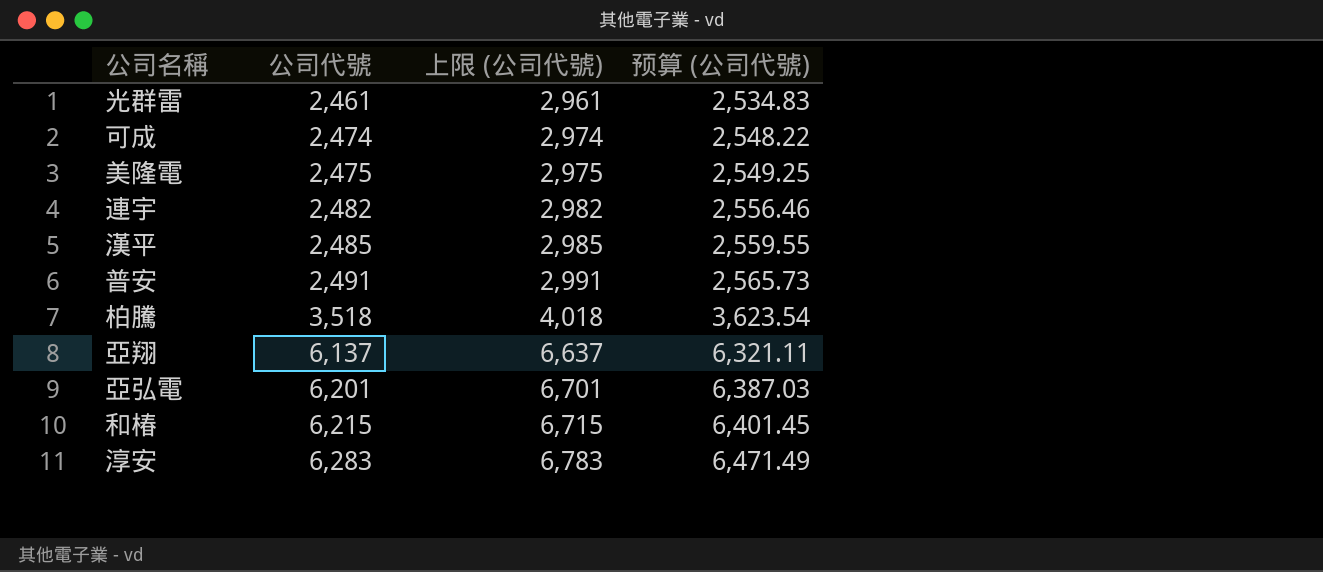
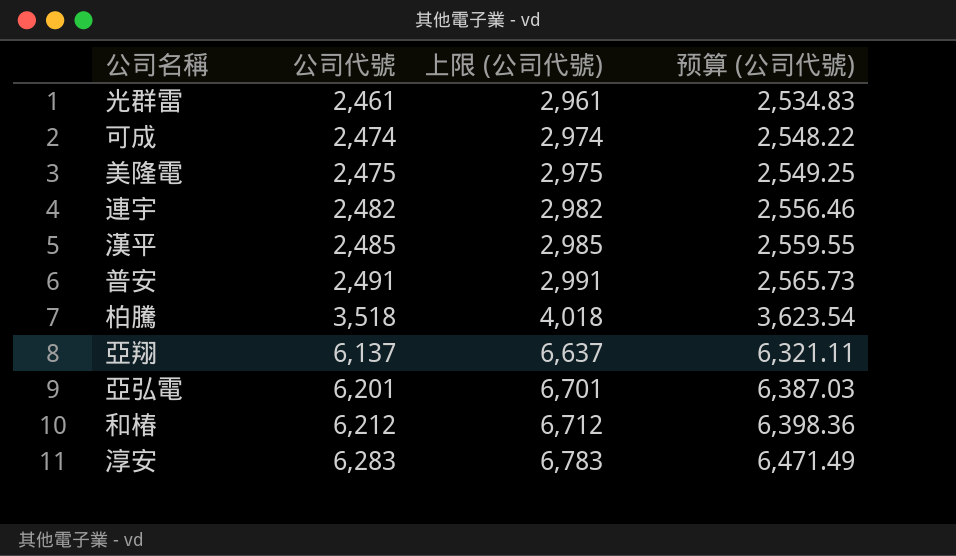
和椿 | 公司代號: 6,215 -> 6,212
和椿 | 上限 (公司代號): 6,715 -> 6,712
和椿 | 预算 (公司代號): 6,401.45 -> 6,398.36

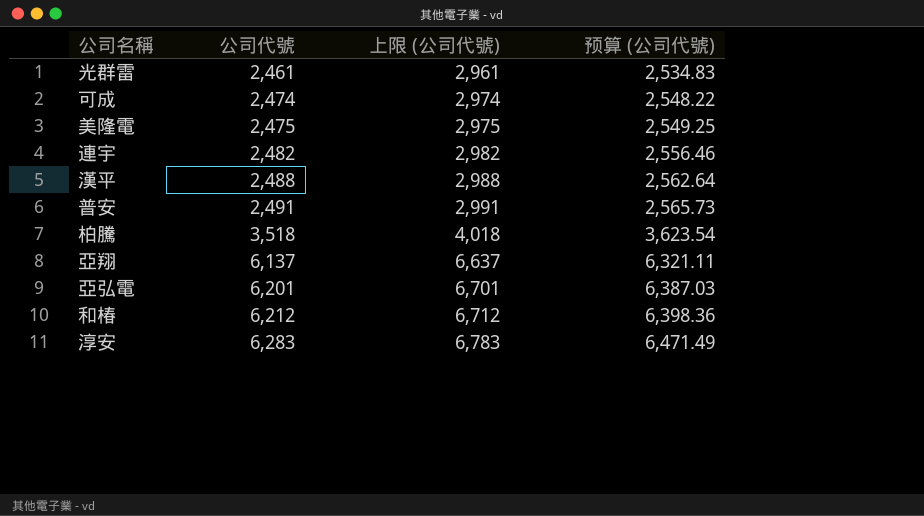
漢平 | 公司代號: 2,485 -> 2,488
漢平 | 上限 (公司代號): 2,985 -> 2,988
漢平 | 预算 (公司代號): 2,559.55 -> 2,562.64

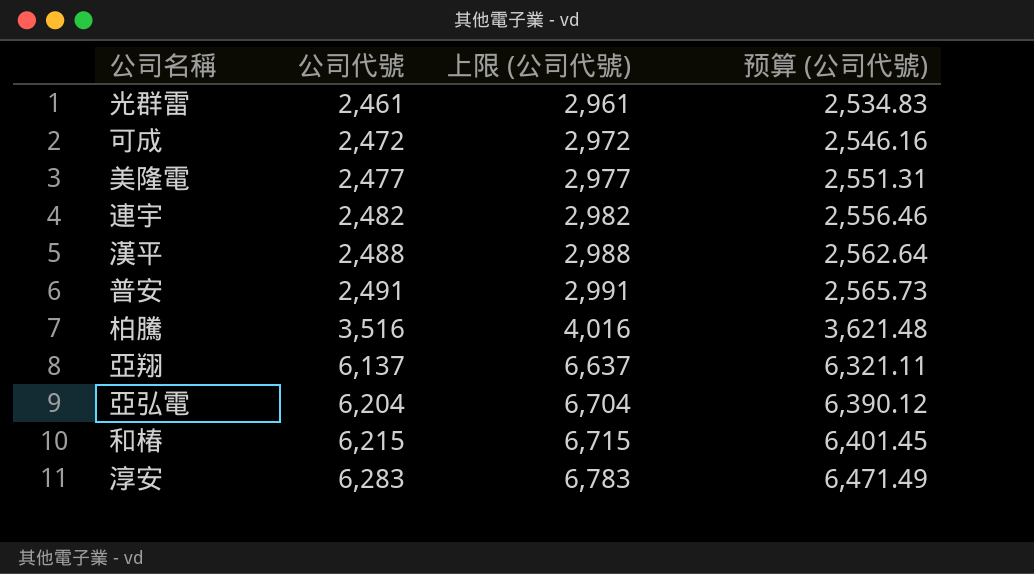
可成 | 公司代號: 2,474 -> 2,472
可成 | 上限 (公司代號): 2,974 -> 2,972
可成 | 预算 (公司代號): 2,548.22 -> 2,546.16
美隆電 | 公司代號: 2,475 -> 2,477
美隆電 | 上限 (公司代號): 2,975 -> 2,977
美隆電 | 预算 (公司代號): 2,549.25 -> 2,551.31
柏騰 | 公司代號: 3,518 -> 3,516
柏騰 | 上限 (公司代號): 4,018 -> 4,016
柏騰 | 预算 (公司代號): 3,623.54 -> 3,621.48
亞弘電 | 公司代號: 6,201 -> 6,204
亞弘電 | 上限 (公司代號): 6,701 -> 6,704
亞弘電 | 预算 (公司代號): 6,387.03 -> 6,390.12
和椿 | 公司代號: 6,212 -> 6,215
和椿 | 上限 (公司代號): 6,712 -> 6,715
和椿 | 预算 (公司代號): 6,398.36 -> 6,401.45

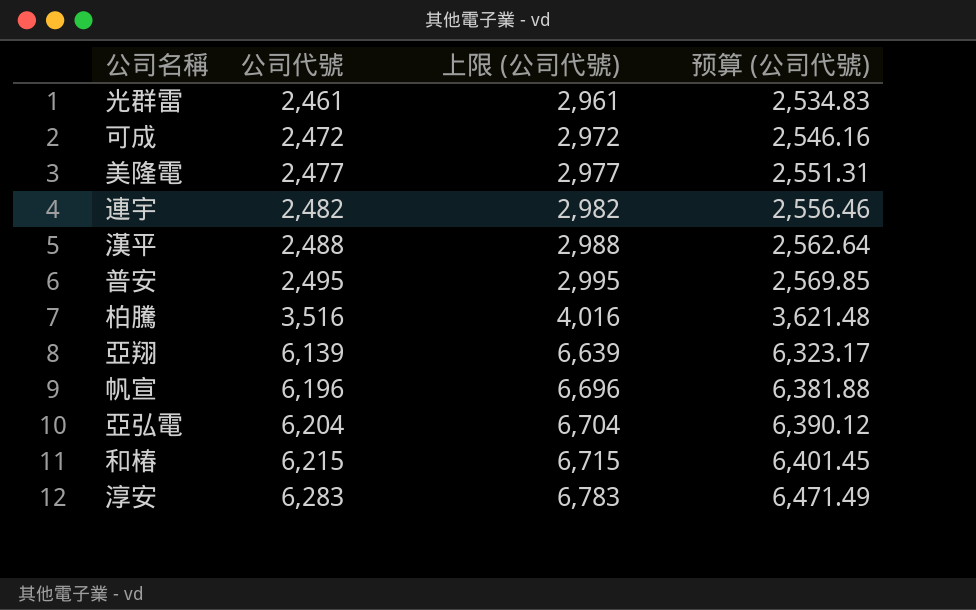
普安 | 公司代號: 2,491 -> 2,495
普安 | 上限 (公司代號): 2,991 -> 2,995
普安 | 预算 (公司代號): 2,565.73 -> 2,569.85
亞翔 | 公司代號: 6,137 -> 6,139
亞翔 | 上限 (公司代號): 6,637 -> 6,639
亞翔 | 预算 (公司代號): 6,321.11 -> 6,323.17
row 帆宣: none -> 6,196 | 6,696 | 6,381.88

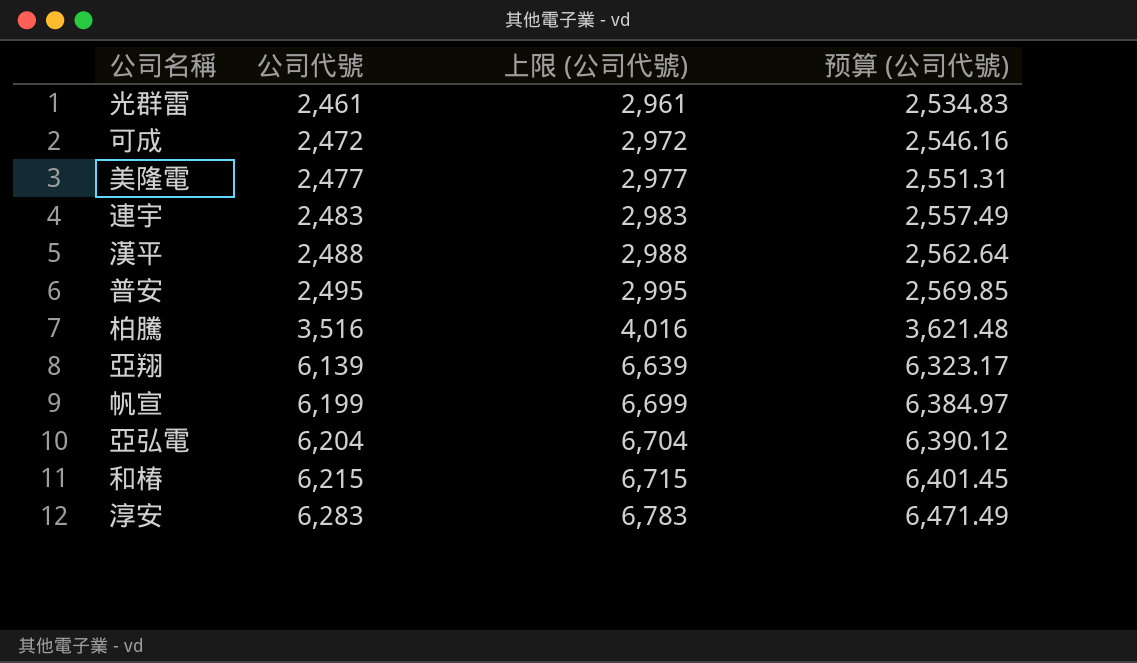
連宇 | 公司代號: 2,482 -> 2,483
連宇 | 上限 (公司代號): 2,982 -> 2,983
連宇 | 预算 (公司代號): 2,556.46 -> 2,557.49
帆宣 | 公司代號: 6,196 -> 6,199
帆宣 | 上限 (公司代號): 6,696 -> 6,699
帆宣 | 预算 (公司代號): 6,381.88 -> 6,384.97

